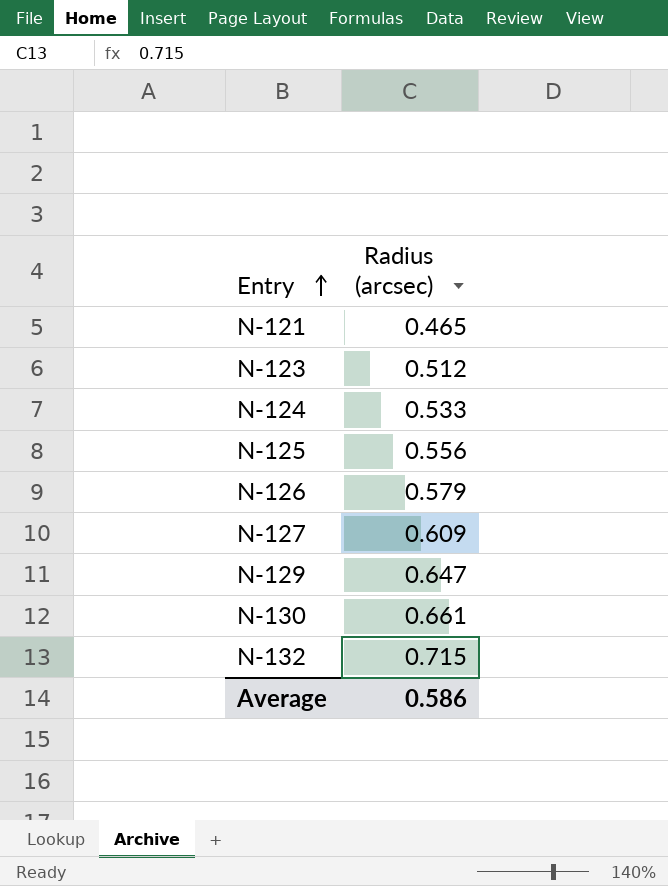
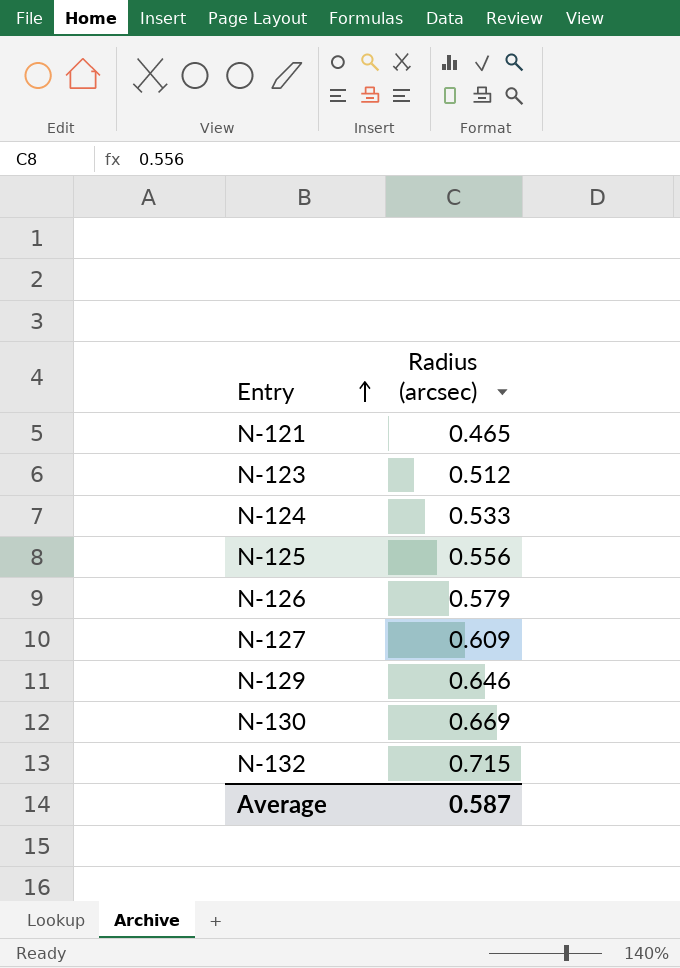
N-129 | Radius (arcsec): 0.647 -> 0.646
N-130 | Radius (arcsec): 0.661 -> 0.669
Average | Radius (arcsec): 0.586 -> 0.587

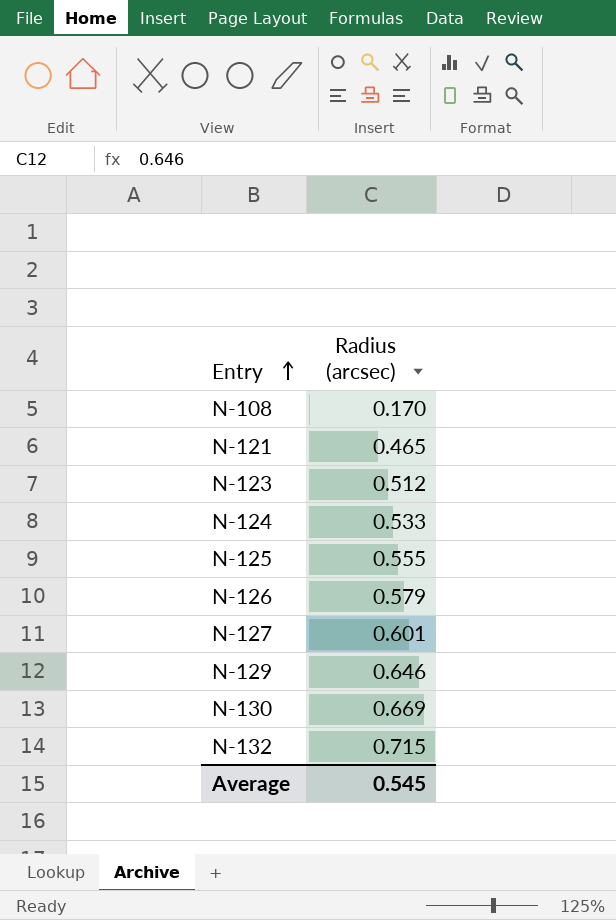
row N-108: none -> 0.170
N-125 | Radius (arcsec): 0.556 -> 0.555
N-127 | Radius (arcsec): 0.609 -> 0.601
Average | Radius (arcsec): 0.587 -> 0.545

